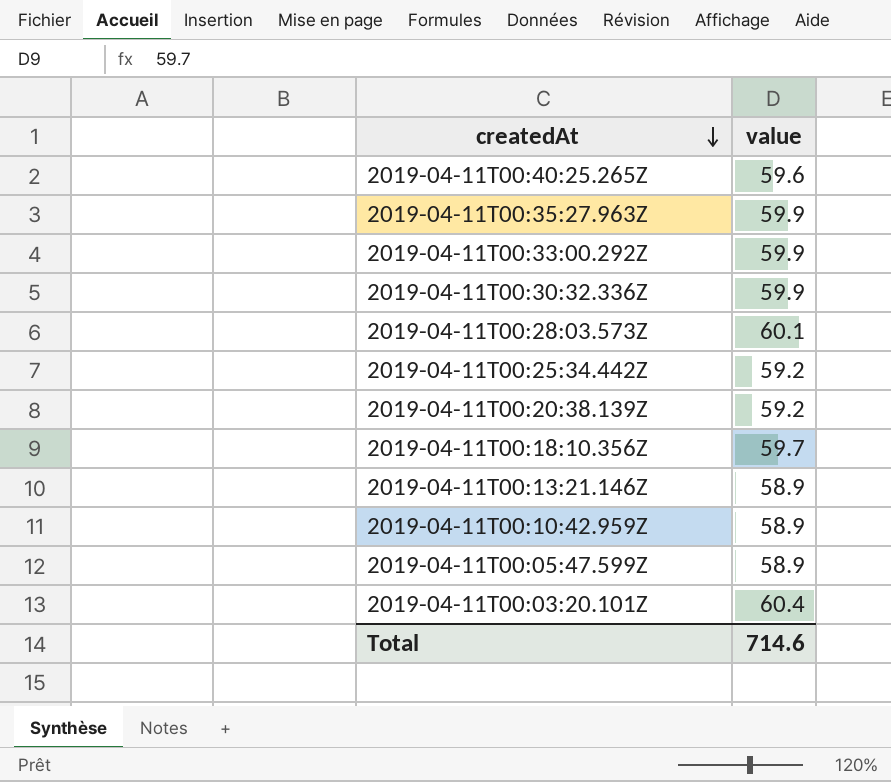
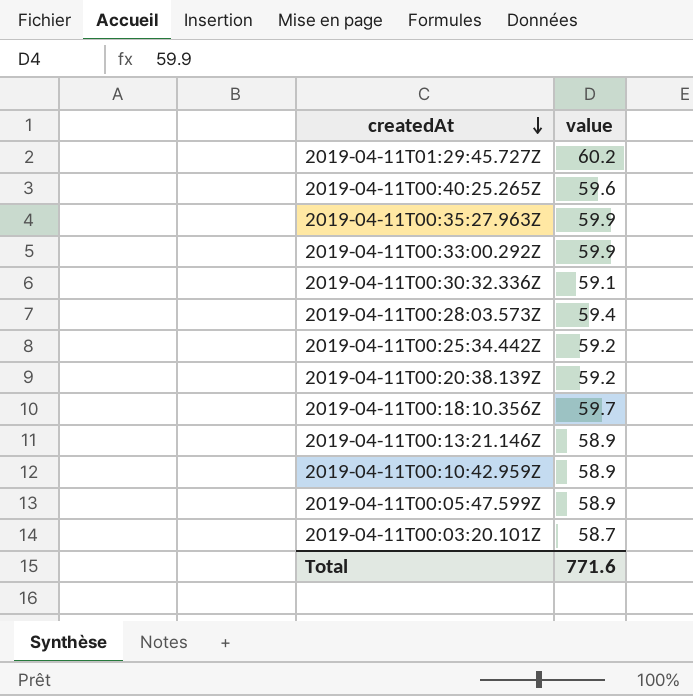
row 2019-04-11T01:29:45.727Z: none -> 60.2
2019-04-11T00:30:32.336Z | value: 59.9 -> 59.1
2019-04-11T00:28:03.573Z | value: 60.1 -> 59.4
2019-04-11T00:03:20.101Z | value: 60.4 -> 58.7
Total | value: 714.6 -> 771.6

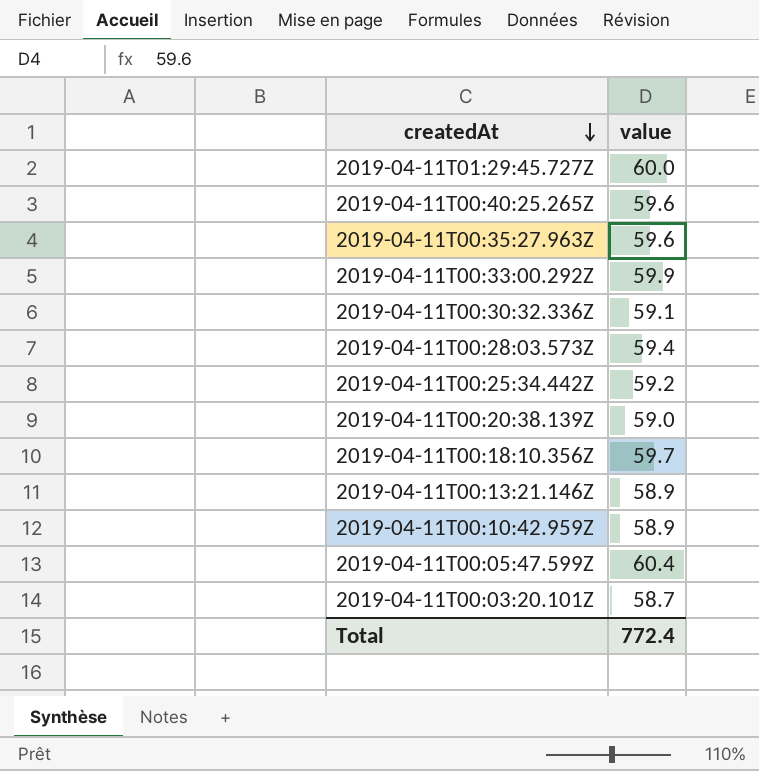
2019-04-11T01:29:45.727Z | value: 60.2 -> 60.0
2019-04-11T00:35:27.963Z | value: 59.9 -> 59.6
2019-04-11T00:20:38.139Z | value: 59.2 -> 59.0
2019-04-11T00:05:47.599Z | value: 58.9 -> 60.4
Total | value: 771.6 -> 772.4

